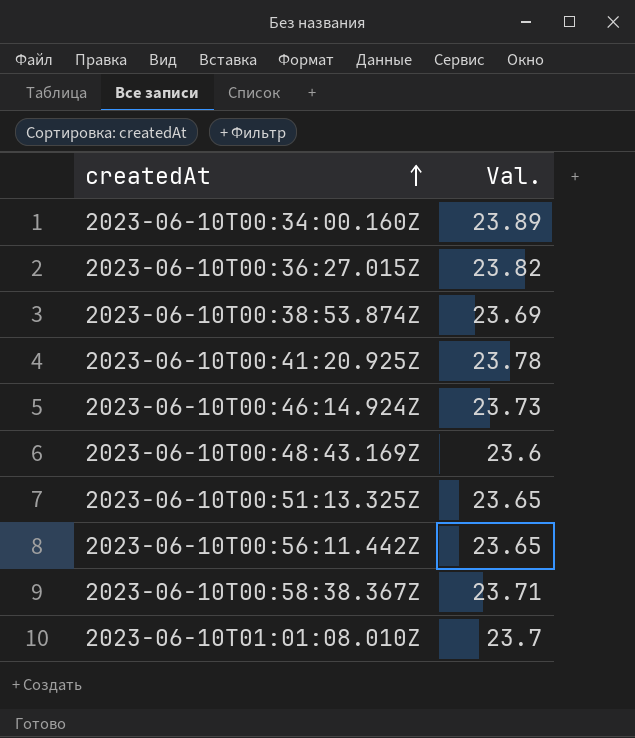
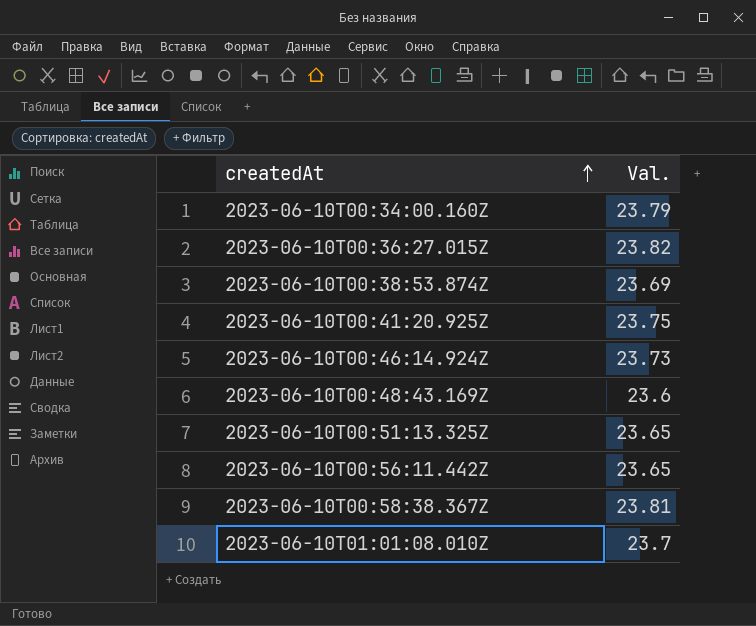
2023-06-10T00:34:00.160Z | Val.: 23.89 -> 23.79
2023-06-10T00:41:20.925Z | Val.: 23.78 -> 23.75
2023-06-10T00:58:38.367Z | Val.: 23.71 -> 23.81

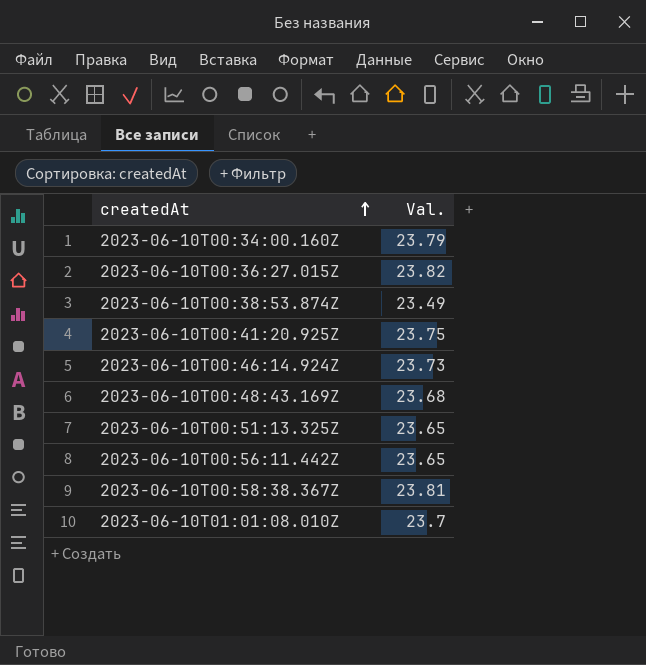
2023-06-10T00:38:53.874Z | Val.: 23.69 -> 23.49
2023-06-10T00:48:43.169Z | Val.: 23.6 -> 23.68

